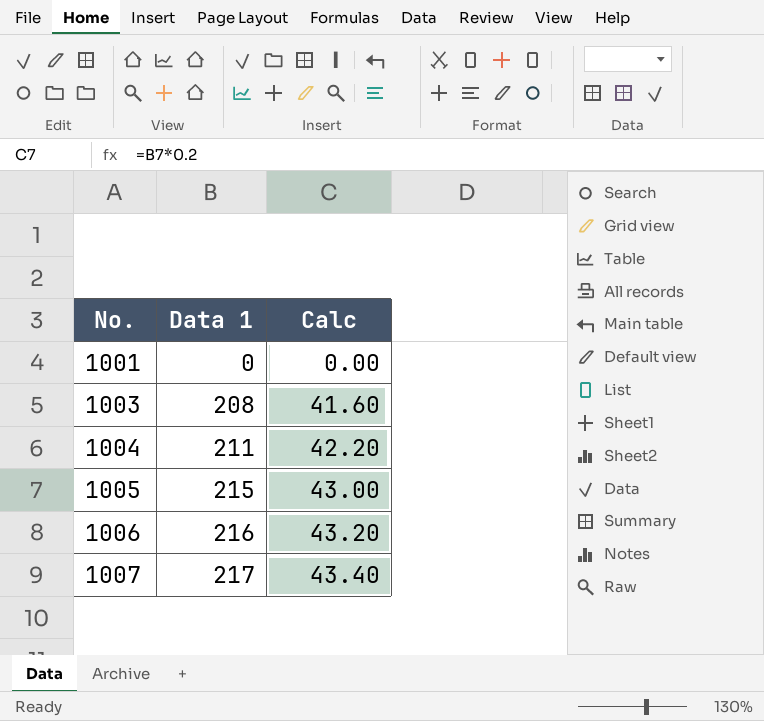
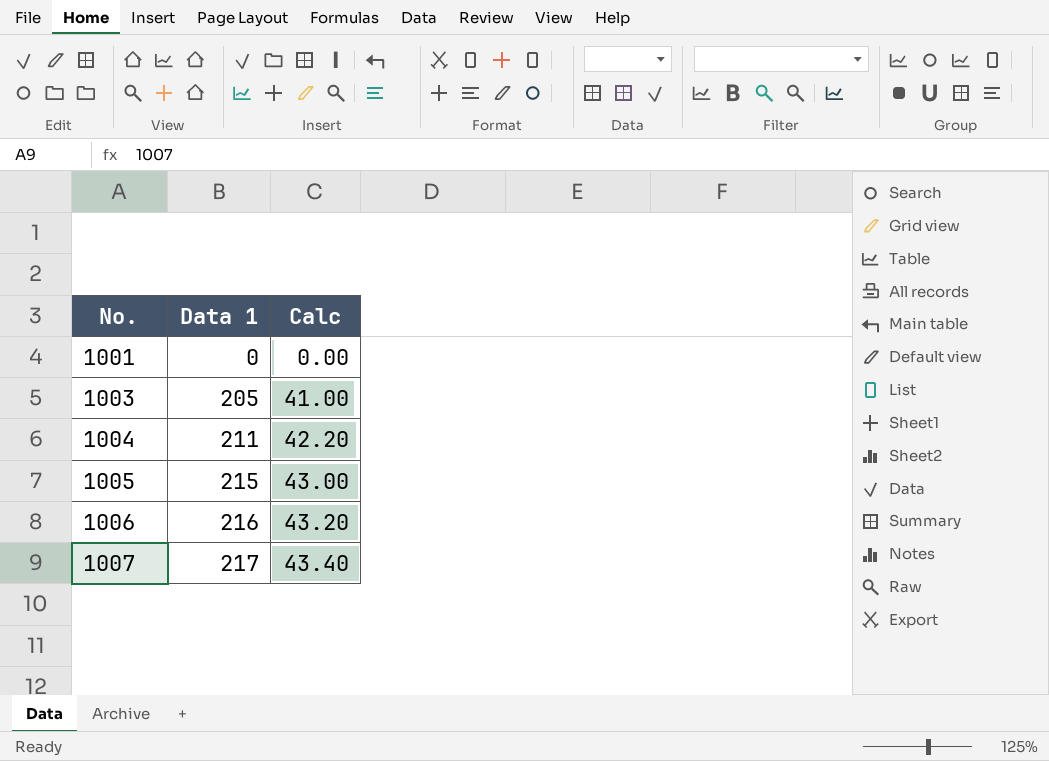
1003 | Data 1: 208 -> 205
1003 | Calc: 41.60 -> 41.00

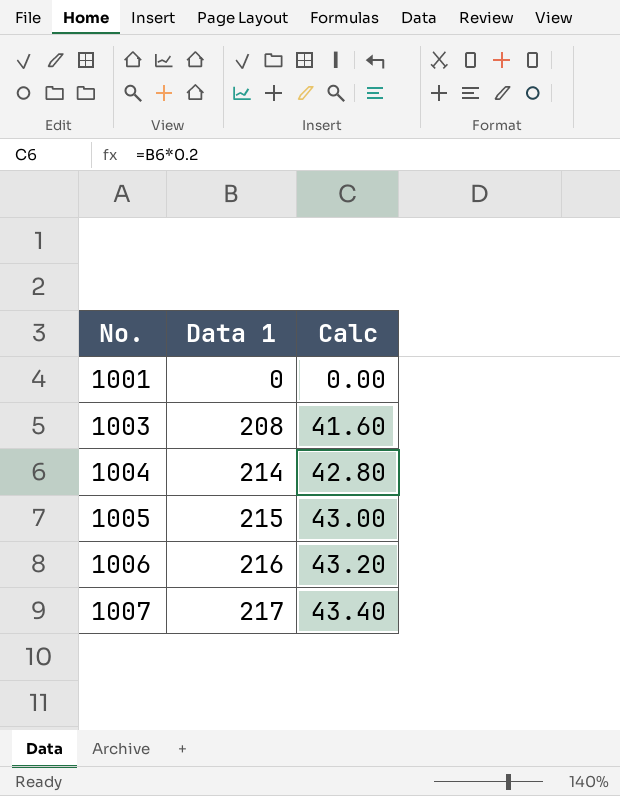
1003 | Data 1: 205 -> 208
1003 | Calc: 41.00 -> 41.60
1004 | Data 1: 211 -> 214
1004 | Calc: 42.20 -> 42.80

